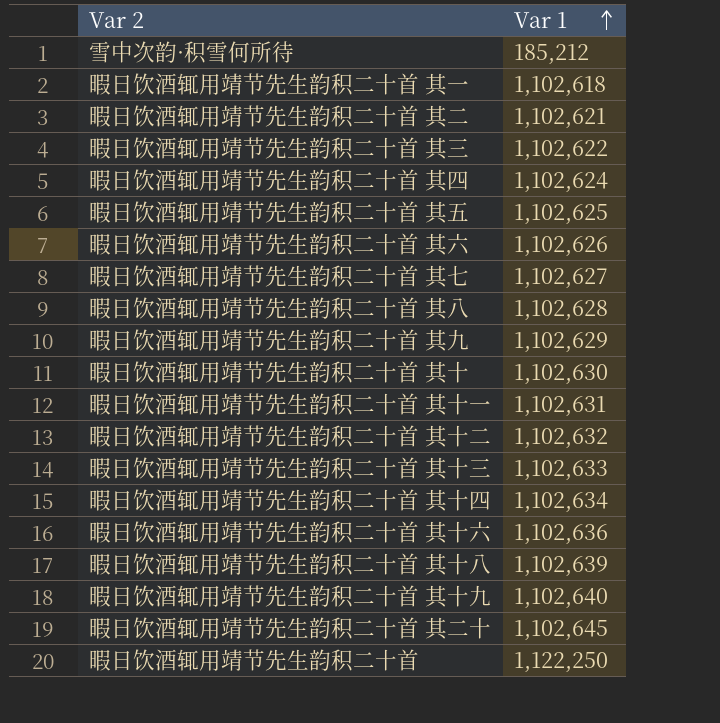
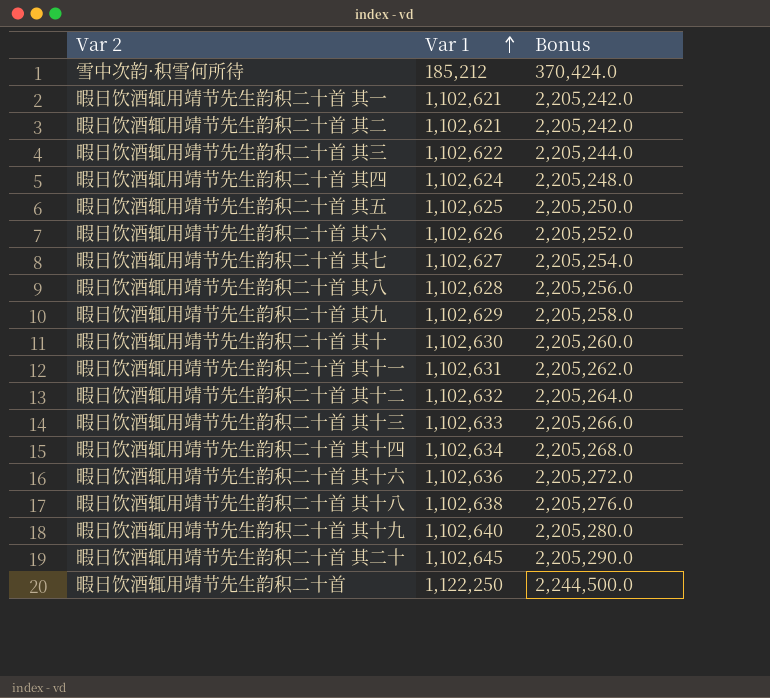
column Bonus | formula: none -> [Var 1] * 2
暇日饮酒辄用靖节先生韵积二十首 其一 | Var 1: 1,102,618 -> 1,102,621
暇日饮酒辄用靖节先生韵积二十首 其十八 | Var 1: 1,102,639 -> 1,102,638

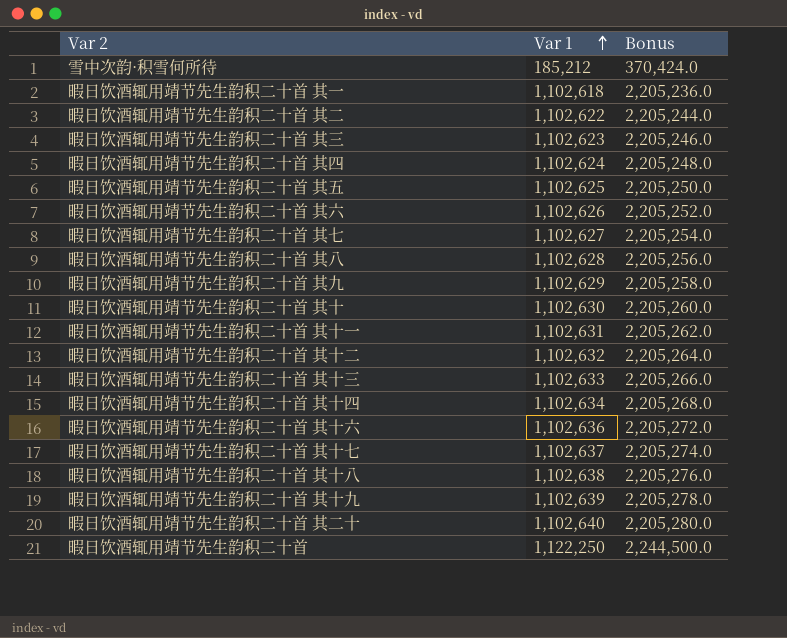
暇日饮酒辄用靖节先生韵积二十首 其一 | Var 1: 1,102,621 -> 1,102,618
暇日饮酒辄用靖节先生韵积二十首 其一 | Bonus: 2,205,242.0 -> 2,205,236.0
暇日饮酒辄用靖节先生韵积二十首 其二 | Var 1: 1,102,621 -> 1,102,622
暇日饮酒辄用靖节先生韵积二十首 其二 | Bonus: 2,205,242.0 -> 2,205,244.0
暇日饮酒辄用靖节先生韵积二十首 其三 | Var 1: 1,102,622 -> 1,102,623
暇日饮酒辄用靖节先生韵积二十首 其三 | Bonus: 2,205,244.0 -> 2,205,246.0
row 暇日饮酒辄用靖节先生韵积二十首 其十七: none -> 1,102,637 | 2,205,274.0
暇日饮酒辄用靖节先生韵积二十首 其十九 | Var 1: 1,102,640 -> 1,102,639
暇日饮酒辄用靖节先生韵积二十首 其十九 | Bonus: 2,205,280.0 -> 2,205,278.0
暇日饮酒辄用靖节先生韵积二十首 其二十 | Var 1: 1,102,645 -> 1,102,640
暇日饮酒辄用靖节先生韵积二十首 其二十 | Bonus: 2,205,290.0 -> 2,205,280.0

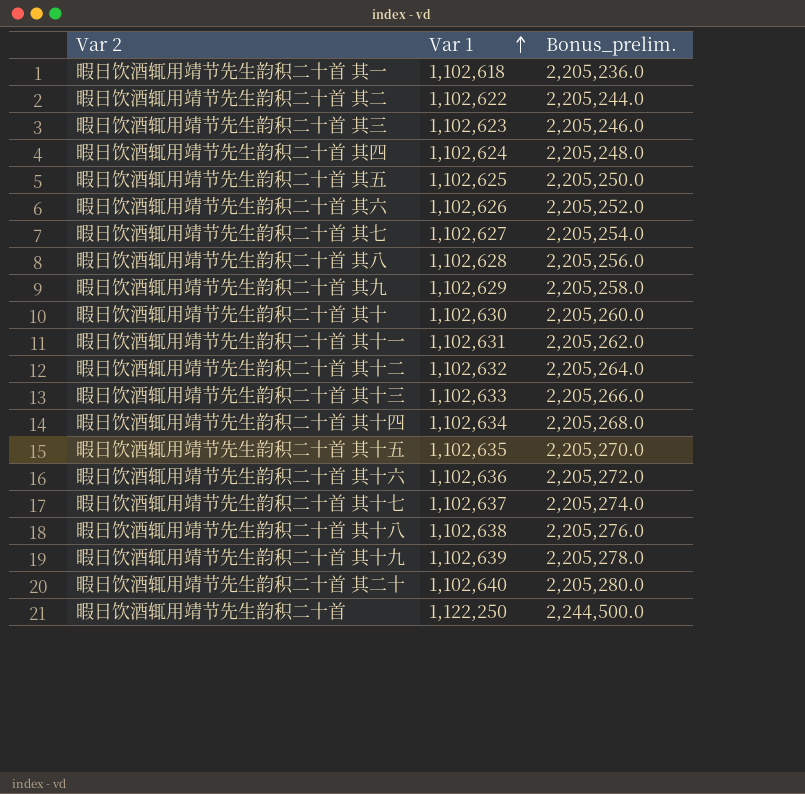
column name: Bonus -> Bonus_prelim.
row 雪中次韵·积雪何所待: 185,212 | 370,424.0 -> none
row 暇日饮酒辄用靖节先生韵积二十首 其十五: none -> 1,102,635 | 2,205,270.0

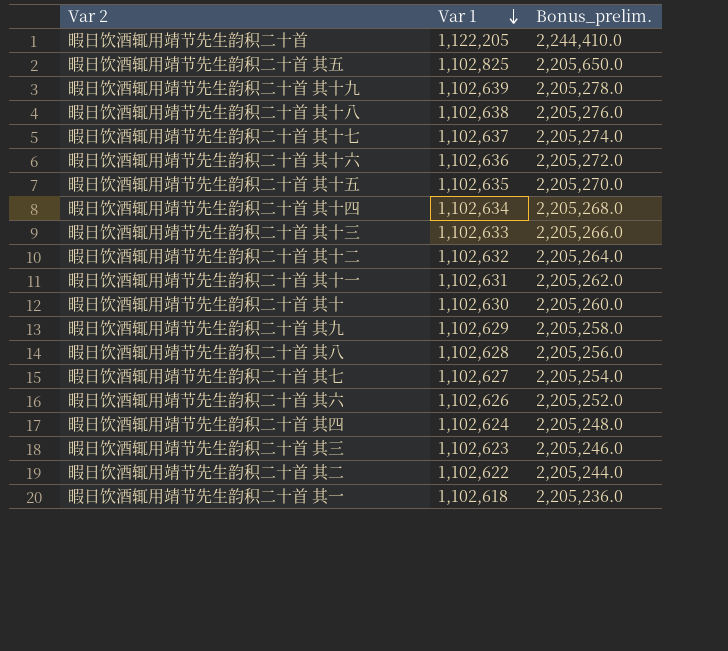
row order: Var 1 ascending -> Var 1 descending
row 暇日饮酒辄用靖节先生韵积二十首 其二十: 1,102,640 | 2,205,280.0 -> none
暇日饮酒辄用靖节先生韵积二十首 | Var 1: 1,122,250 -> 1,122,205
暇日饮酒辄用靖节先生韵积二十首 | Bonus_prelim.: 2,244,500.0 -> 2,244,410.0
暇日饮酒辄用靖节先生韵积二十首 其五 | Var 1: 1,102,625 -> 1,102,825
暇日饮酒辄用靖节先生韵积二十首 其五 | Bonus_prelim.: 2,205,250.0 -> 2,205,650.0

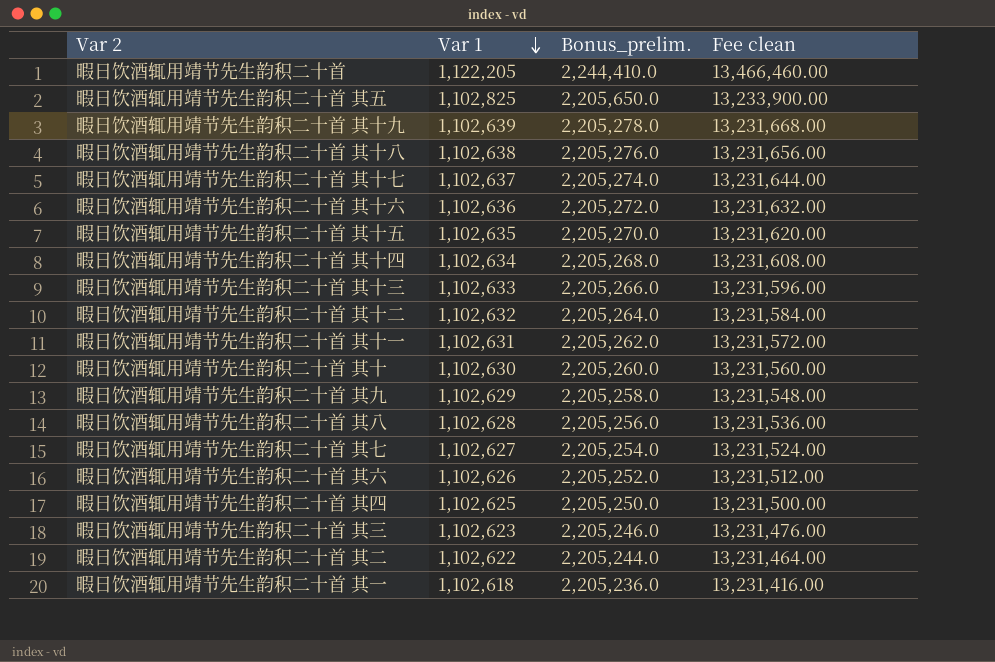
column Fee clean | formula: none -> [Var 1] * 12
暇日饮酒辄用靖节先生韵积二十首 其四 | Var 1: 1,102,624 -> 1,102,625
暇日饮酒辄用靖节先生韵积二十首 其四 | Bonus_prelim.: 2,205,248.0 -> 2,205,250.0

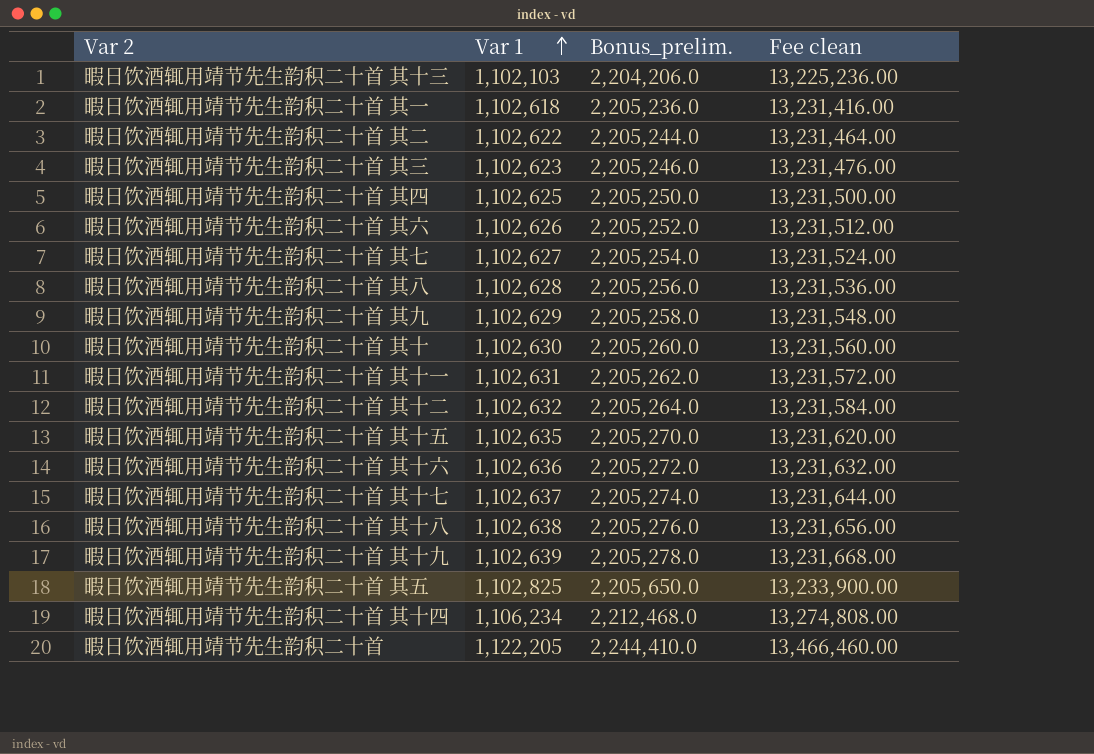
row order: Var 1 descending -> Var 1 ascending
暇日饮酒辄用靖节先生韵积二十首 其十三 | Var 1: 1,102,633 -> 1,102,103
暇日饮酒辄用靖节先生韵积二十首 其十三 | Bonus_prelim.: 2,205,266.0 -> 2,204,206.0
暇日饮酒辄用靖节先生韵积二十首 其十三 | Fee clean: 13,231,596.00 -> 13,225,236.00
暇日饮酒辄用靖节先生韵积二十首 其十四 | Var 1: 1,102,634 -> 1,106,234
暇日饮酒辄用靖节先生韵积二十首 其十四 | Bonus_prelim.: 2,205,268.0 -> 2,212,468.0
暇日饮酒辄用靖节先生韵积二十首 其十四 | Fee clean: 13,231,608.00 -> 13,274,808.00

